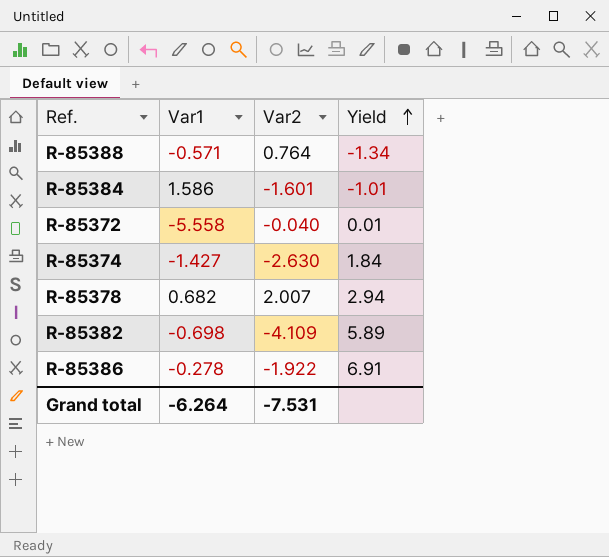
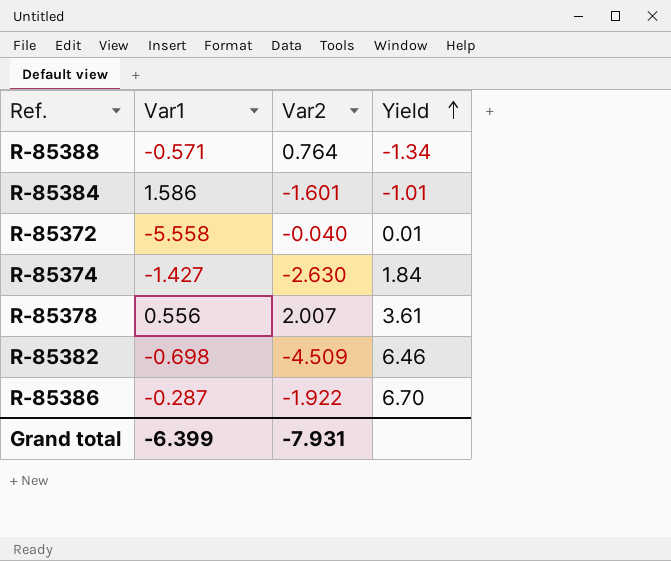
R-85378 | Var1: 0.682 -> 0.556
R-85378 | Yield: 2.94 -> 3.61
R-85382 | Var2: -4.109 -> -4.509
R-85382 | Yield: 5.89 -> 6.46
R-85386 | Var1: -0.278 -> -0.287
R-85386 | Yield: 6.91 -> 6.70
Grand total | Var1: -6.264 -> -6.399
Grand total | Var2: -7.531 -> -7.931

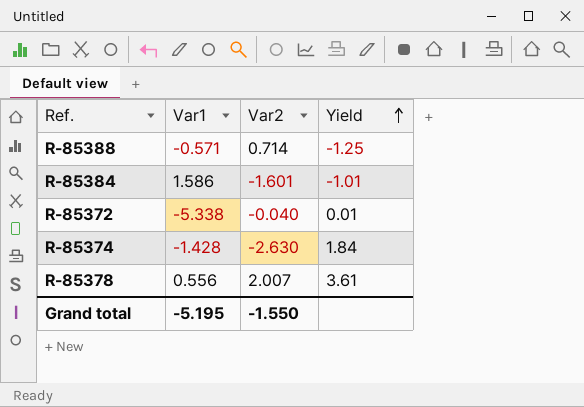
row R-85382: -0.698 | -4.509 | 6.46 -> none
row R-85386: -0.287 | -1.922 | 6.70 -> none
R-85388 | Var2: 0.764 -> 0.714
R-85388 | Yield: -1.34 -> -1.25
R-85372 | Var1: -5.558 -> -5.338
R-85374 | Var1: -1.427 -> -1.428
Grand total | Var1: -6.399 -> -5.195
Grand total | Var2: -7.931 -> -1.550

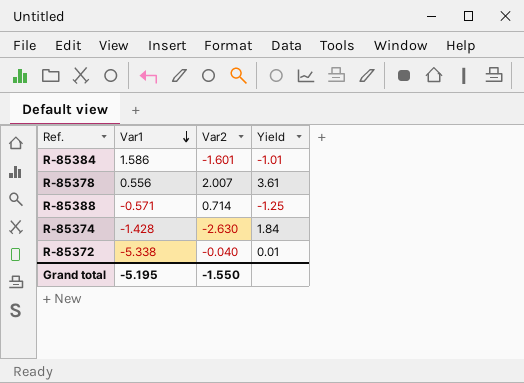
row order: Yield ascending -> Var1 descending

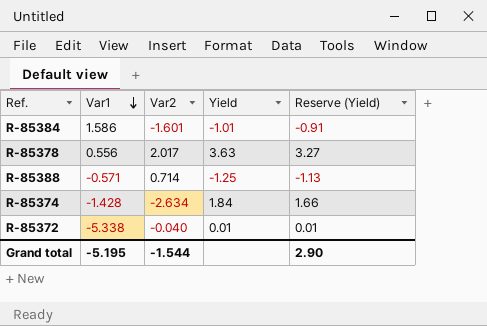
column Reserve (Yield) | formula: none -> [Yield] * 0.9
R-85378 | Var2: 2.007 -> 2.017
R-85378 | Yield: 3.61 -> 3.63
R-85374 | Var2: -2.630 -> -2.634
Grand total | Var2: -1.550 -> -1.544

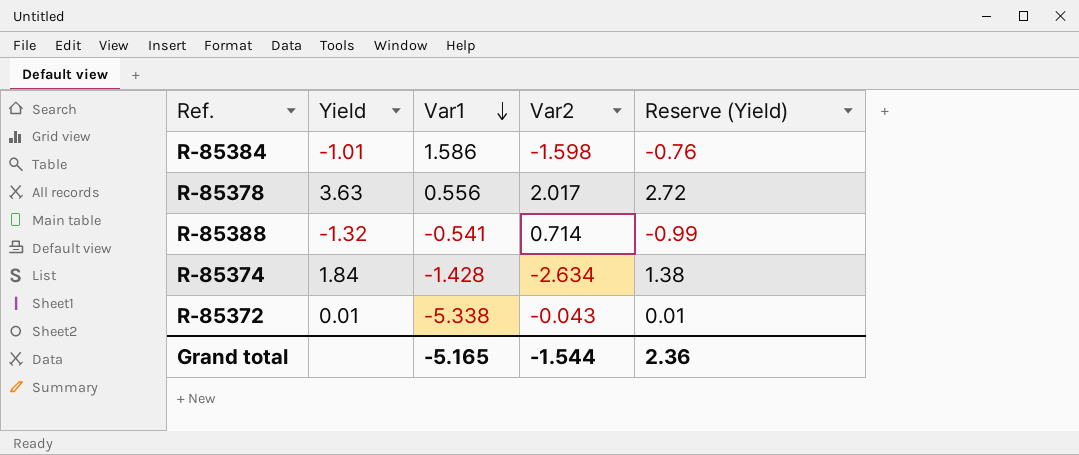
column Yield | position: 4 -> 2
column Reserve (Yield) | formula: [Yield] * 0.9 -> [Yield] * 0.75
R-85384 | Var2: -1.601 -> -1.598
R-85388 | Yield: -1.25 -> -1.32
R-85388 | Var1: -0.571 -> -0.541
R-85372 | Var2: -0.040 -> -0.043
Grand total | Var1: -5.195 -> -5.165
Grand total | Reserve (Yield): 2.90 -> 2.36

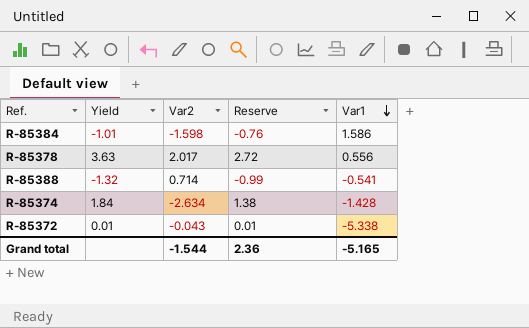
column name: Reserve (Yield) -> Reserve
column Var1 | position: 3 -> 5

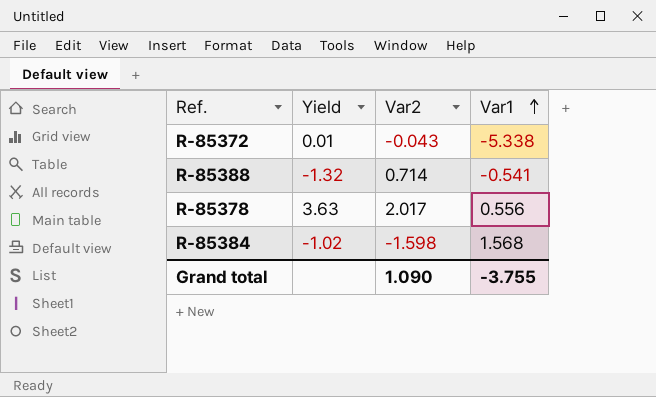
row order: Var1 descending -> Var1 ascending
column Reserve | formula: [Yield] * 0.75 -> none
row R-85374: 1.84 | -2.634 | 1.38 | -1.428 -> none
R-85384 | Yield: -1.01 -> -1.02
R-85384 | Var1: 1.586 -> 1.568
Grand total | Var2: -1.544 -> 1.090
Grand total | Var1: -5.165 -> -3.755

